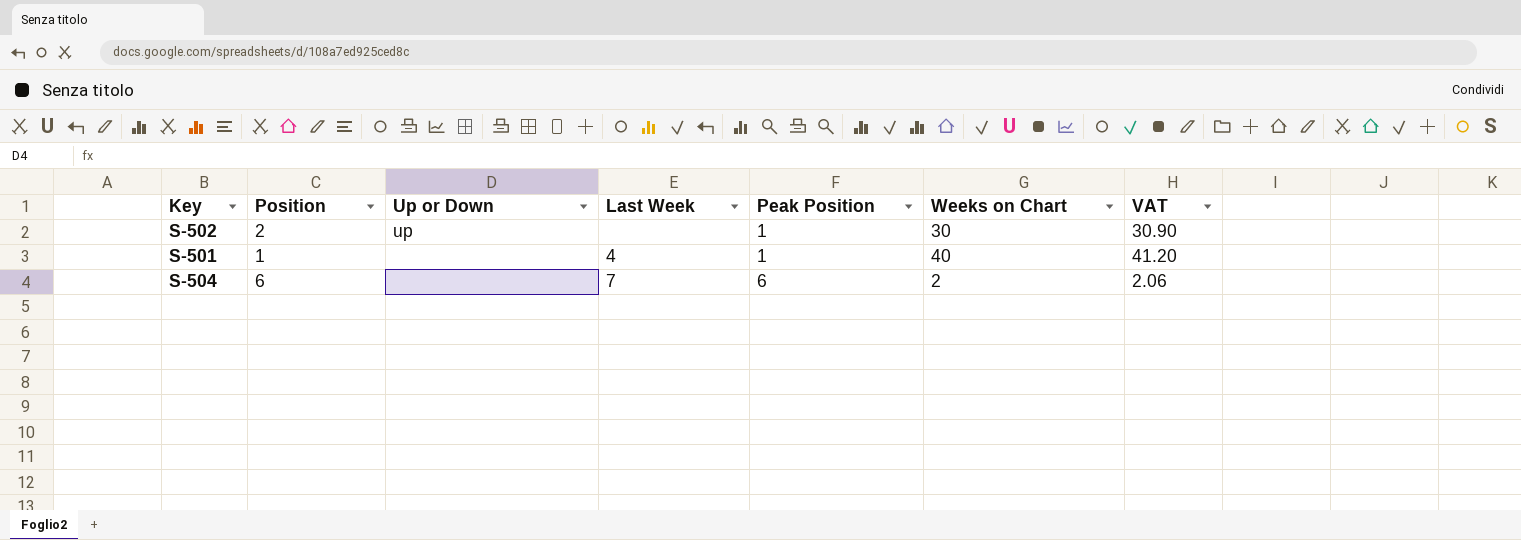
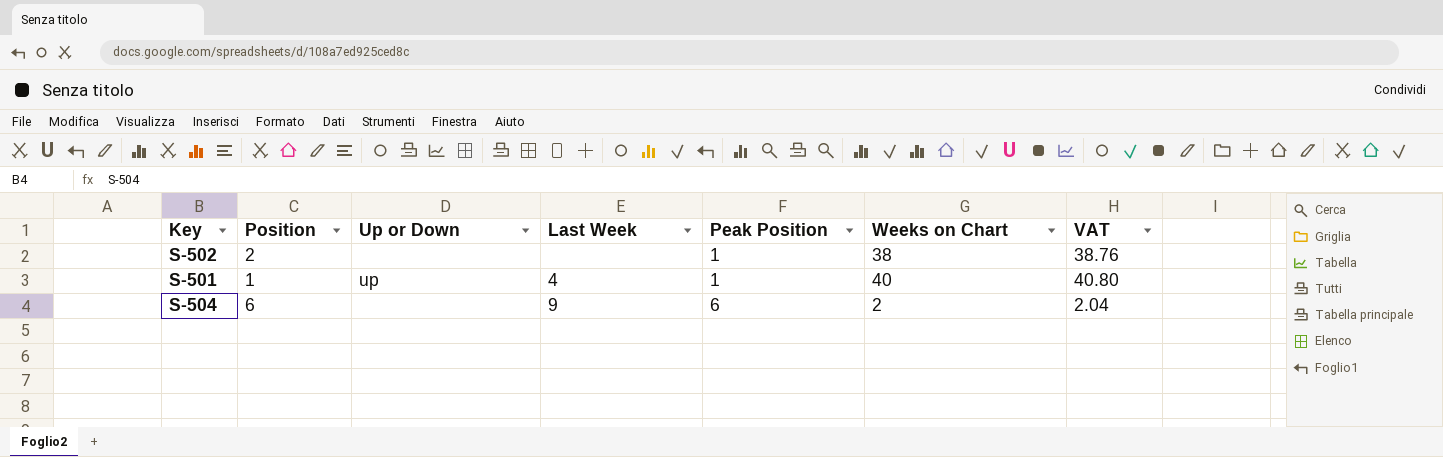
column VAT | formula: [Weeks on Chart] * 1.03 -> [Weeks on Chart] * 1.02
S-502 | Up or Down: up -> none
S-502 | Weeks on Chart: 30 -> 38
S-501 | Up or Down: none -> up
S-504 | Last Week: 7 -> 9

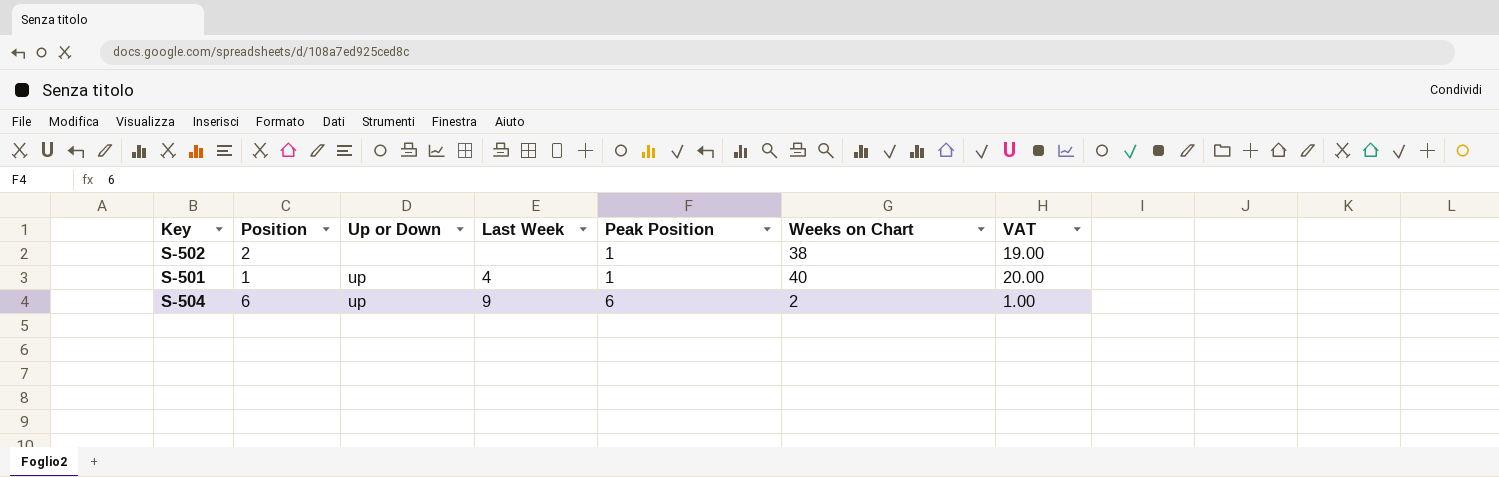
column VAT | formula: [Weeks on Chart] * 1.02 -> [Weeks on Chart] * 0.5
S-504 | Up or Down: none -> up

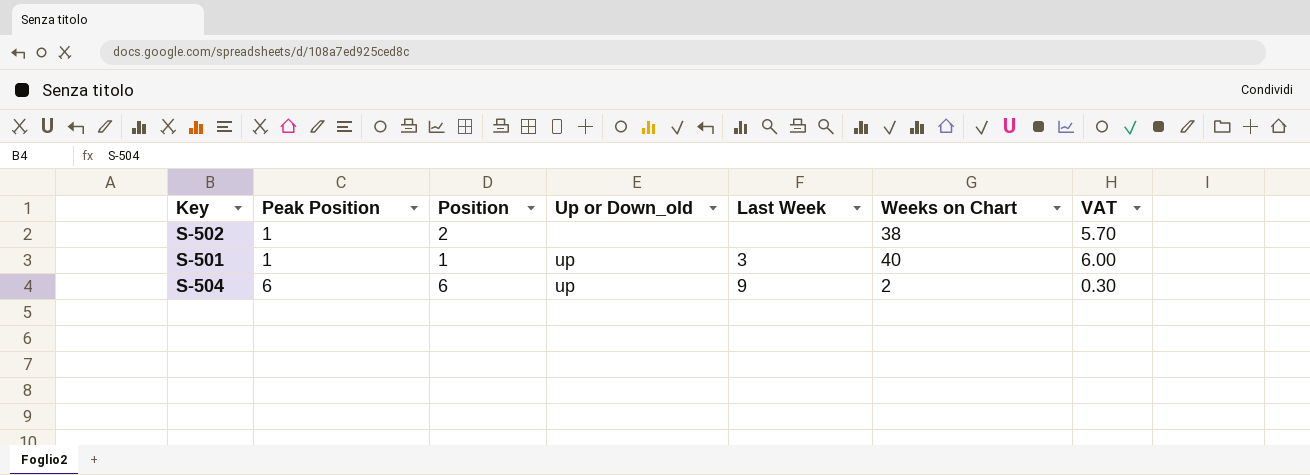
column Peak Position | position: 5 -> 2
column name: Up or Down -> Up or Down_old
column VAT | formula: [Weeks on Chart] * 0.5 -> [Weeks on Chart] * 0.15
S-501 | Last Week: 4 -> 3

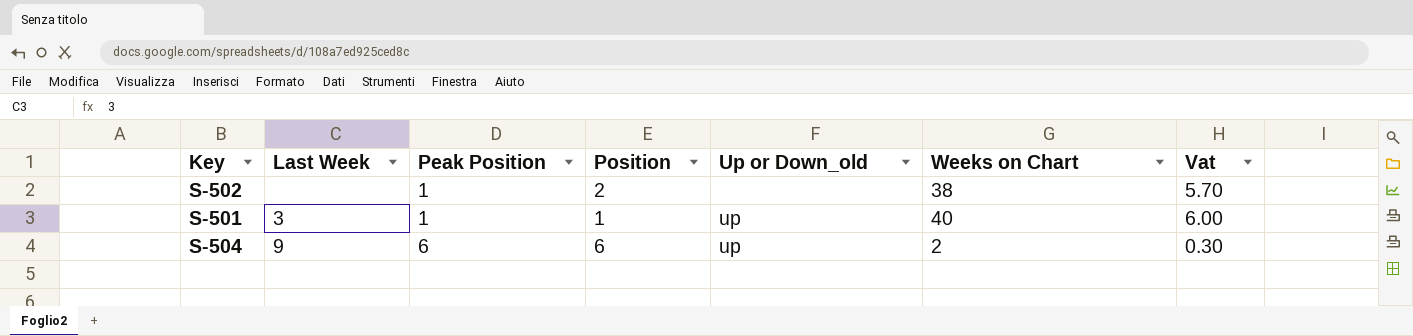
column Last Week | position: 5 -> 2
column name: VAT -> Vat

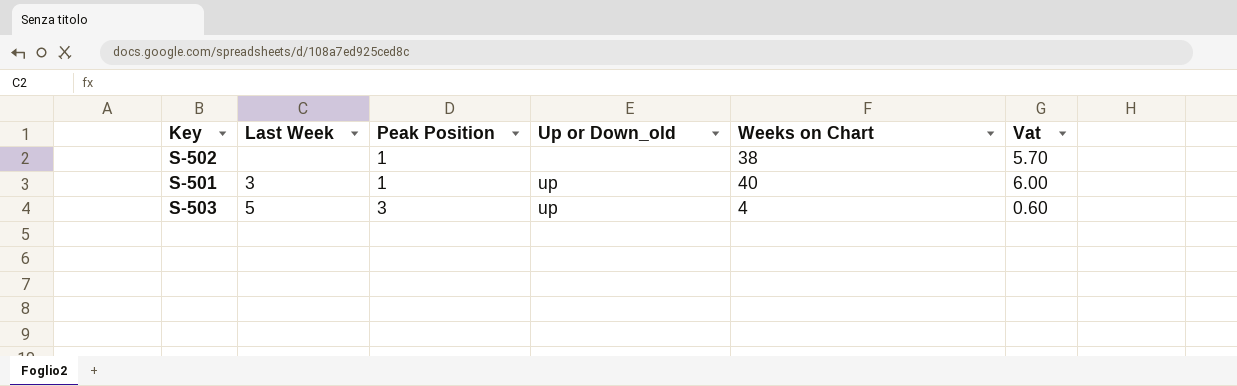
column Position | position: 4 -> none
row S-504: 9 | 6 | 6 | up | 2 | 0.30 -> none
row S-503: none -> 5 | 3 | up | 4 | 0.60

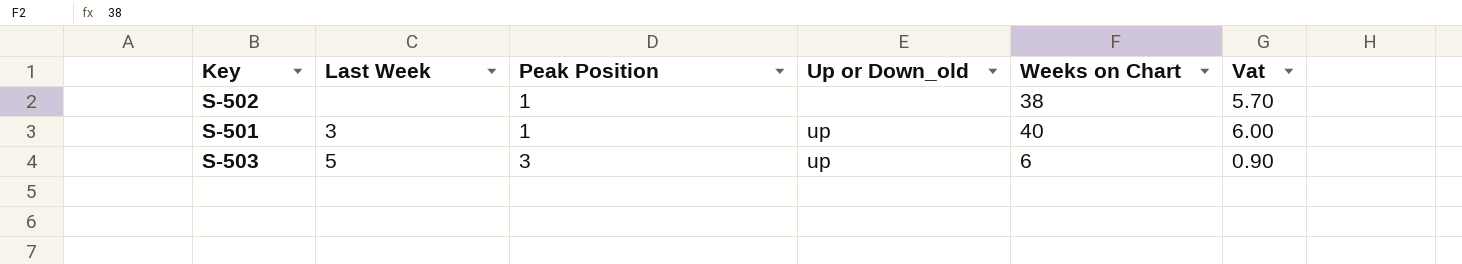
S-503 | Weeks on Chart: 4 -> 6
S-503 | Vat: 0.60 -> 0.90

